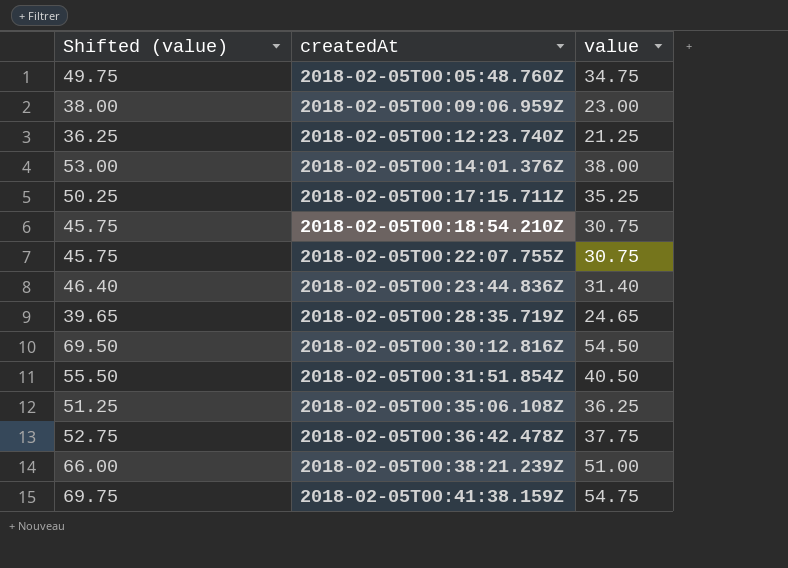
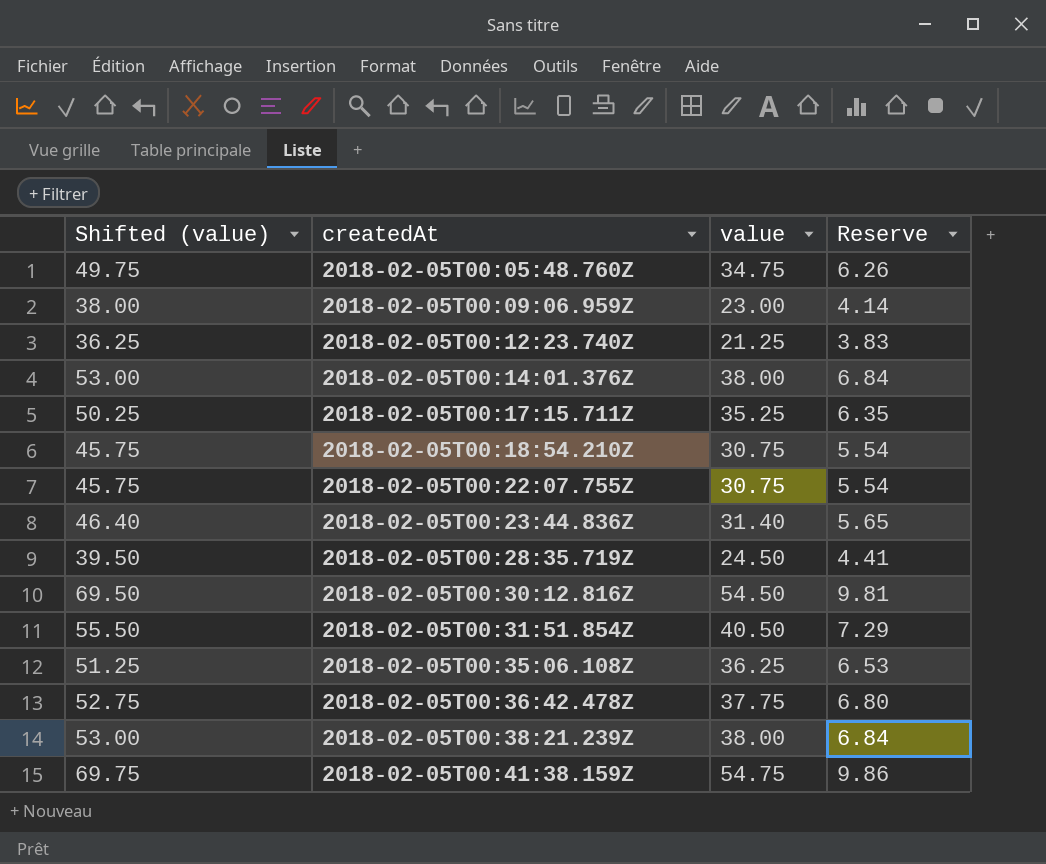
column Reserve | formula: none -> [value] * 0.18
2018-02-05T00:28:35.719Z | Shifted (value): 39.65 -> 39.50
2018-02-05T00:28:35.719Z | value: 24.65 -> 24.50
2018-02-05T00:38:21.239Z | Shifted (value): 66.00 -> 53.00
2018-02-05T00:38:21.239Z | value: 51.00 -> 38.00

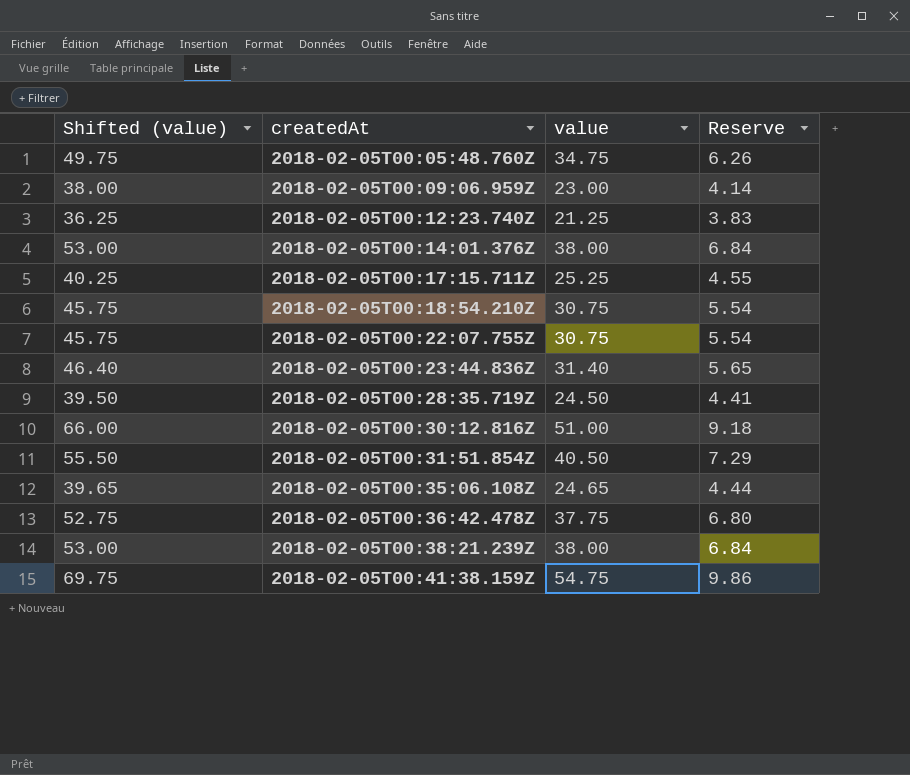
2018-02-05T00:17:15.711Z | Shifted (value): 50.25 -> 40.25
2018-02-05T00:17:15.711Z | value: 35.25 -> 25.25
2018-02-05T00:17:15.711Z | Reserve: 6.35 -> 4.55
2018-02-05T00:30:12.816Z | Shifted (value): 69.50 -> 66.00
2018-02-05T00:30:12.816Z | value: 54.50 -> 51.00
2018-02-05T00:30:12.816Z | Reserve: 9.81 -> 9.18
2018-02-05T00:35:06.108Z | Shifted (value): 51.25 -> 39.65
2018-02-05T00:35:06.108Z | value: 36.25 -> 24.65
2018-02-05T00:35:06.108Z | Reserve: 6.53 -> 4.44

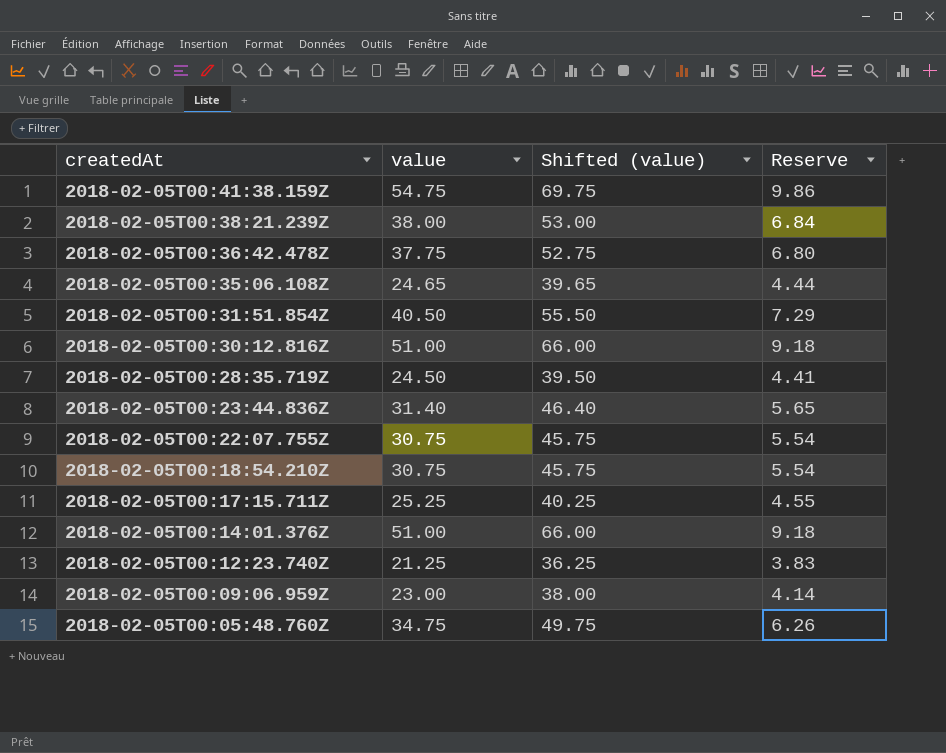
row order: createdAt ascending -> createdAt descending
column Shifted (value) | position: 1 -> 3
2018-02-05T00:14:01.376Z | value: 38.00 -> 51.00
2018-02-05T00:14:01.376Z | Shifted (value): 53.00 -> 66.00
2018-02-05T00:14:01.376Z | Reserve: 6.84 -> 9.18

